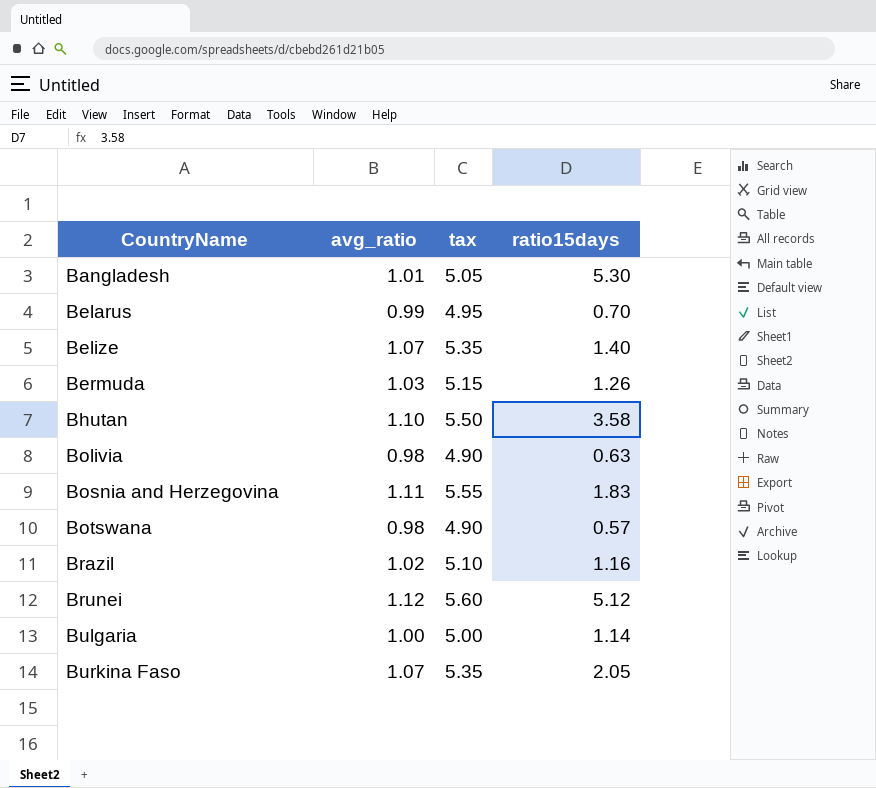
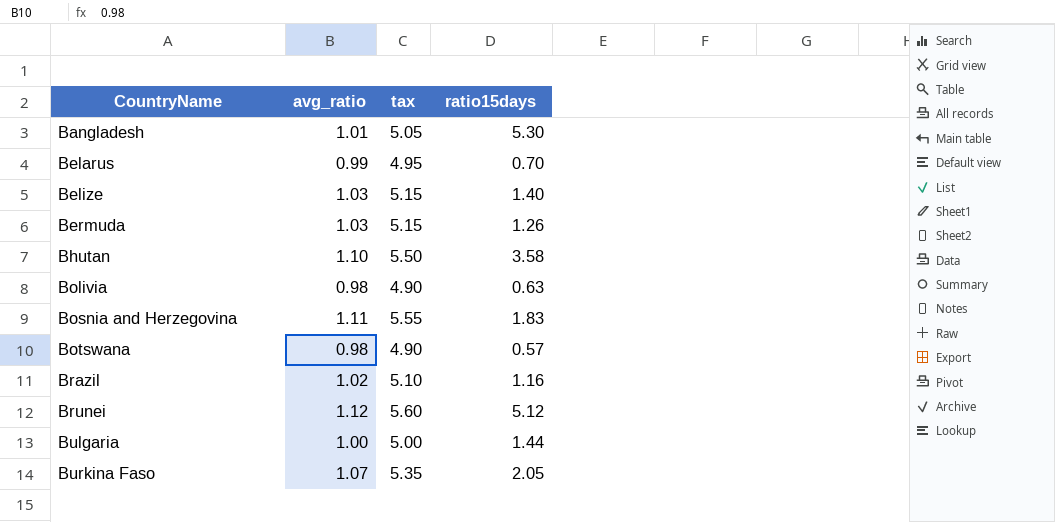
Belize | avg_ratio: 1.07 -> 1.03
Belize | tax: 5.35 -> 5.15
Bulgaria | ratio15days: 1.14 -> 1.44

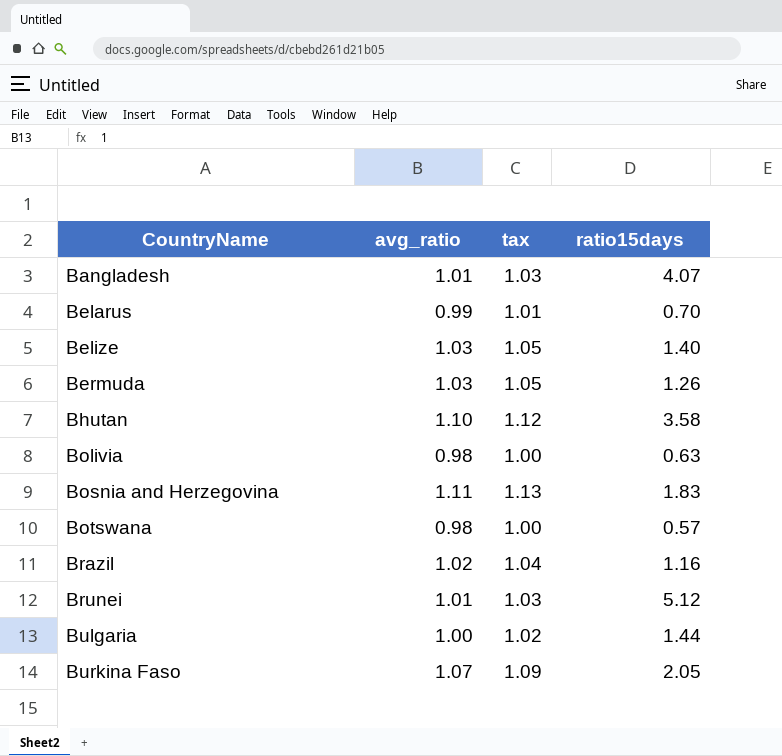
column tax | formula: [avg_ratio] * 5 -> [avg_ratio] * 1.02
Bangladesh | ratio15days: 5.30 -> 4.07
Brunei | avg_ratio: 1.12 -> 1.01

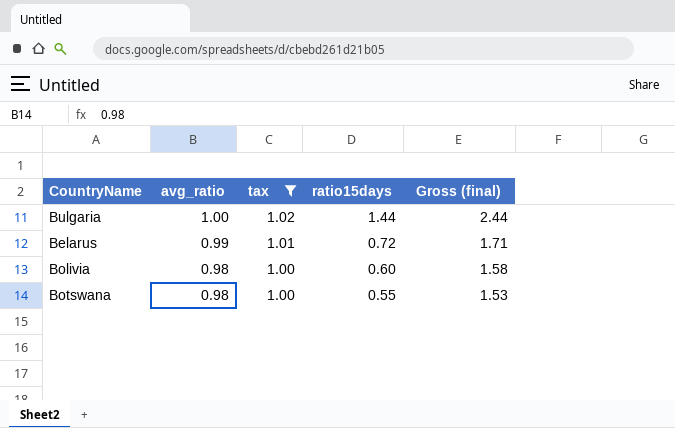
filter: none -> tax <= 1.02
row order: CountryName ascending -> avg_ratio descending
column Gross (final) | formula: none -> [avg_ratio] + [ratio15days]
Belarus | ratio15days: 0.70 -> 0.72
Bolivia | ratio15days: 0.63 -> 0.60
Botswana | ratio15days: 0.57 -> 0.55

